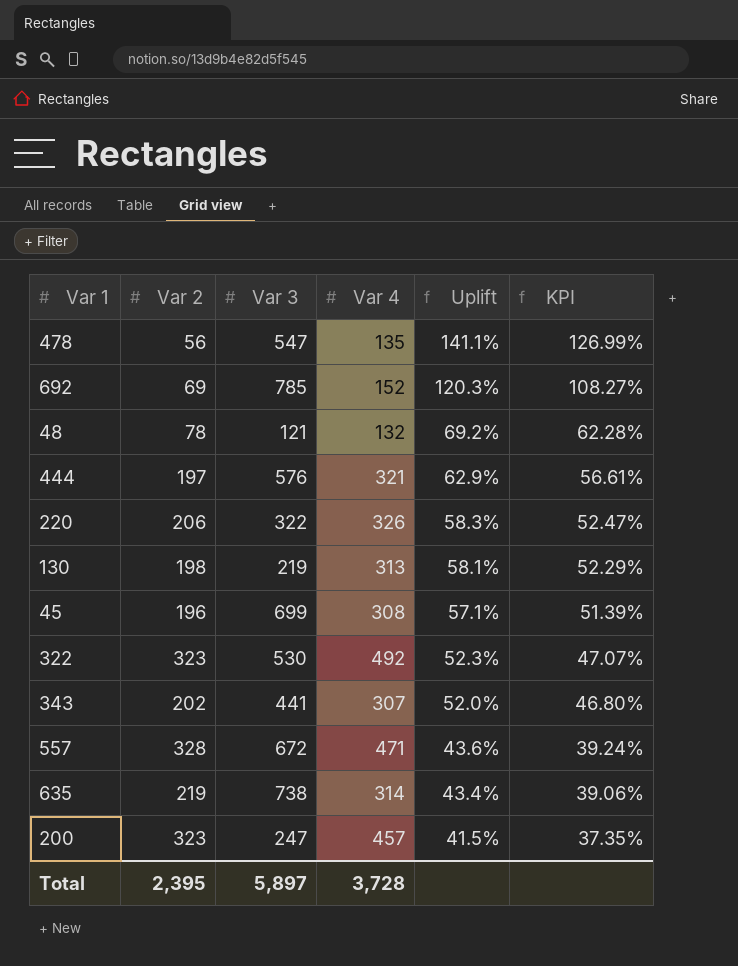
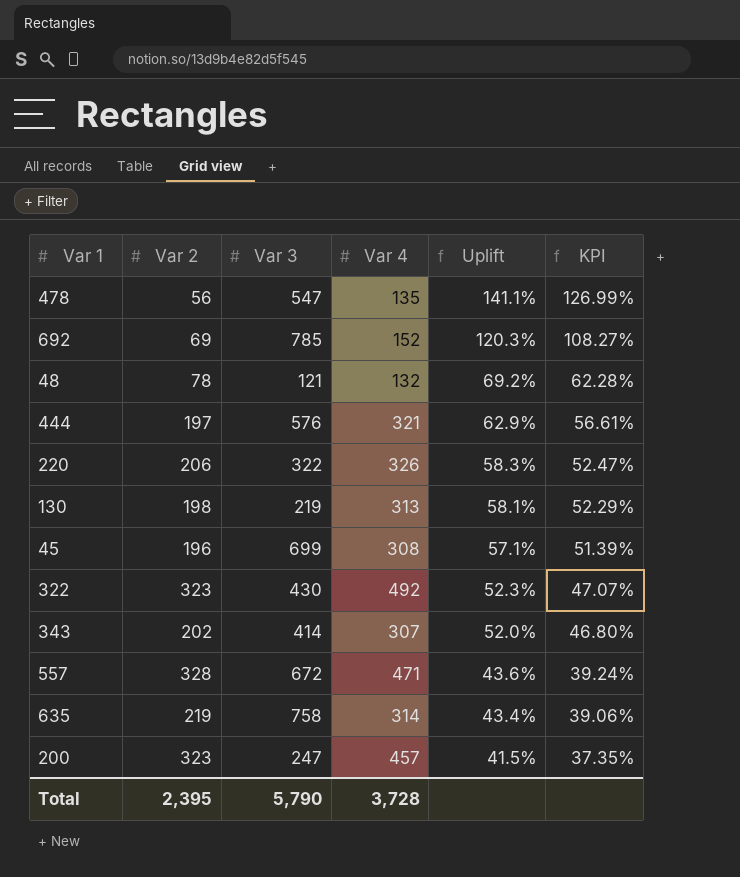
322 | Var 3: 530 -> 430
343 | Var 3: 441 -> 414
635 | Var 3: 738 -> 758
Total | Var 3: 5,897 -> 5,790

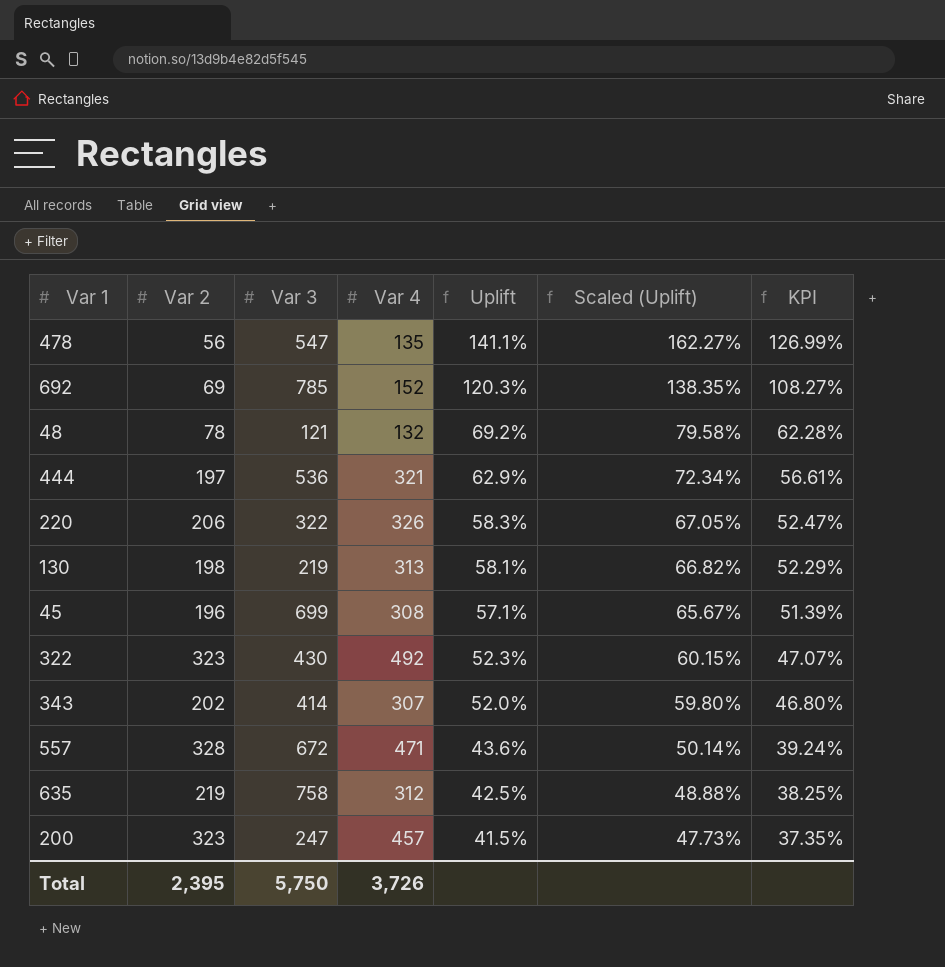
column Scaled (Uplift) | formula: none -> [Uplift] * 1.15
444 | Var 3: 576 -> 536
635 | Var 4: 314 -> 312
635 | Uplift: 43.4% -> 42.5%
635 | KPI: 39.06% -> 38.25%
Total | Var 3: 5,790 -> 5,750
Total | Var 4: 3,728 -> 3,726

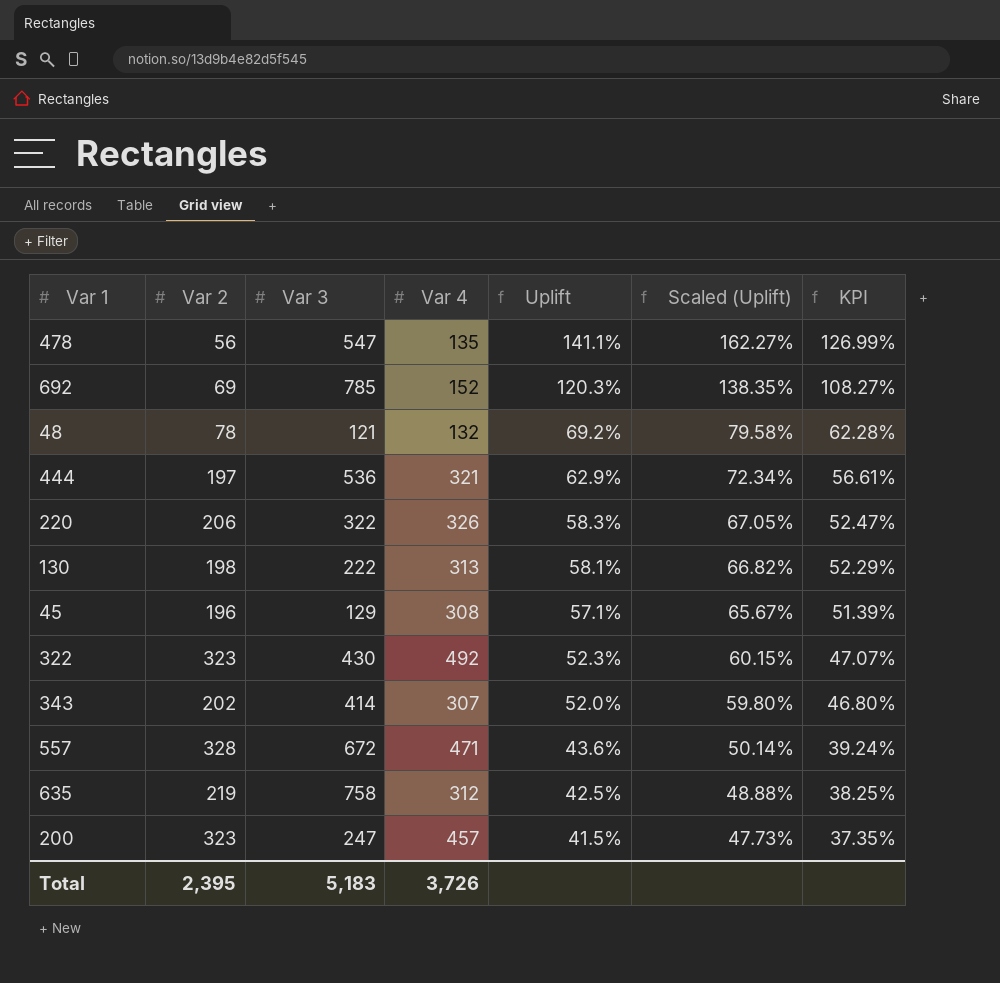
130 | Var 3: 219 -> 222
45 | Var 3: 699 -> 129
Total | Var 3: 5,750 -> 5,183

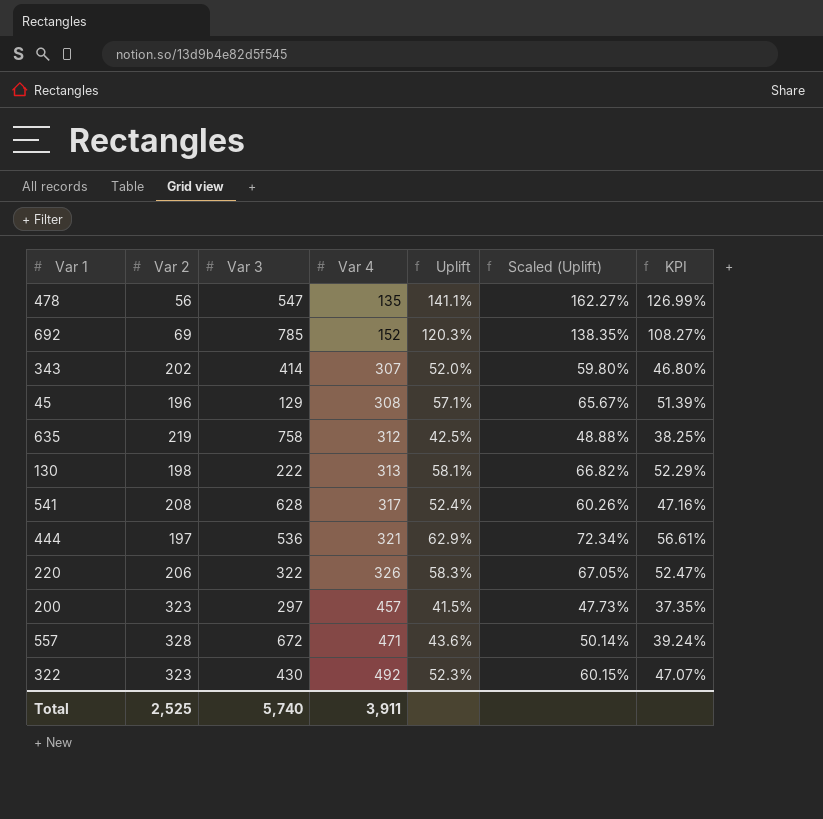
row order: Uplift descending -> Var 4 ascending
row 48: 78 | 121 | 132 | 69.2% | 79.58% | 62.28% -> none
row 541: none -> 208 | 628 | 317 | 52.4% | 60.26% | 47.16%
200 | Var 3: 247 -> 297
Total | Var 2: 2,395 -> 2,525
Total | Var 3: 5,183 -> 5,740
Total | Var 4: 3,726 -> 3,911

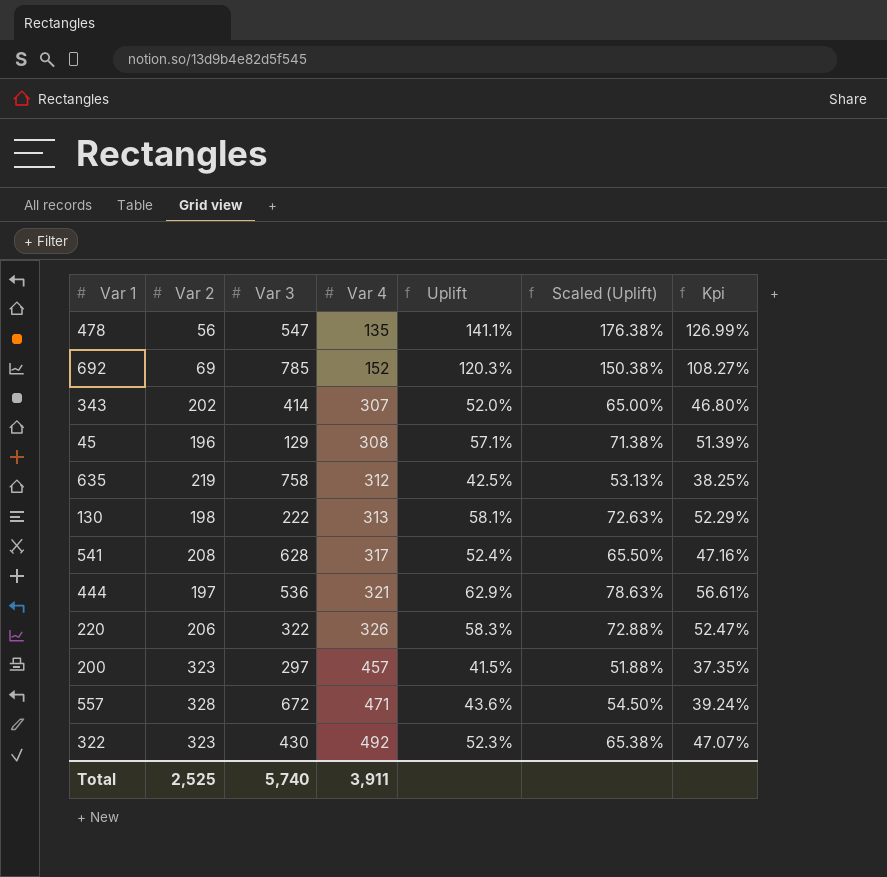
column Scaled (Uplift) | formula: [Uplift] * 1.15 -> [Uplift] * 1.25
column name: KPI -> Kpi

